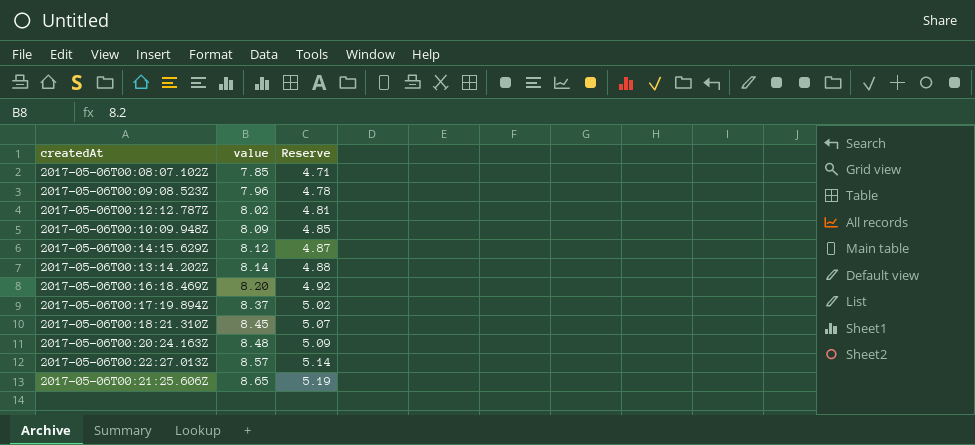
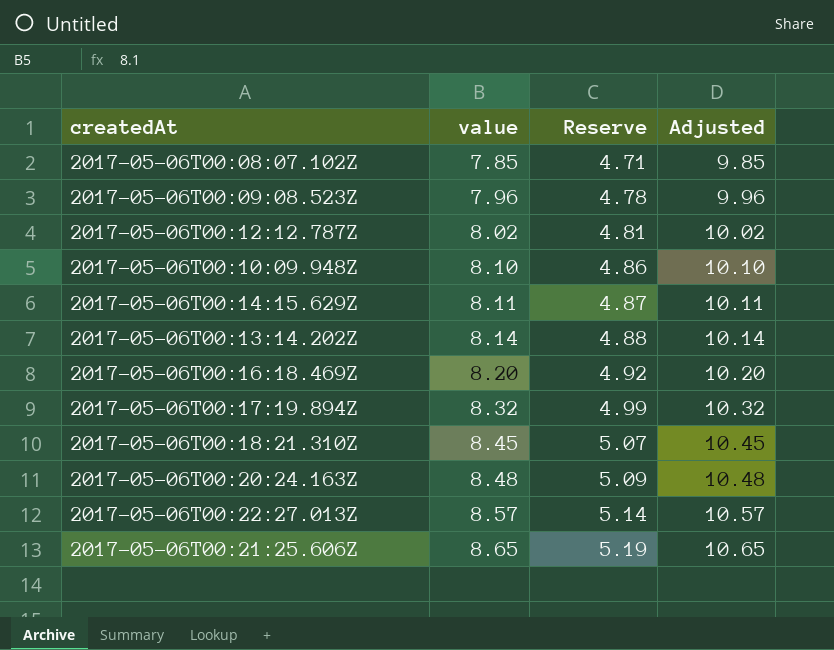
column Adjusted | formula: none -> [value] + 2
2017-05-06T00:10:09.948Z | value: 8.09 -> 8.10
2017-05-06T00:10:09.948Z | Reserve: 4.85 -> 4.86
2017-05-06T00:14:15.629Z | value: 8.12 -> 8.11
2017-05-06T00:17:19.894Z | value: 8.37 -> 8.32
2017-05-06T00:17:19.894Z | Reserve: 5.02 -> 4.99

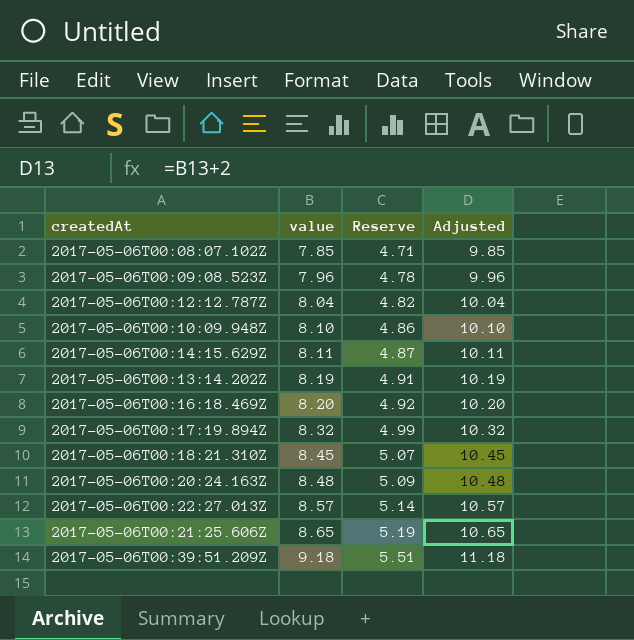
2017-05-06T00:12:12.787Z | value: 8.02 -> 8.04
2017-05-06T00:12:12.787Z | Reserve: 4.81 -> 4.82
2017-05-06T00:12:12.787Z | Adjusted: 10.02 -> 10.04
2017-05-06T00:13:14.202Z | value: 8.14 -> 8.19
2017-05-06T00:13:14.202Z | Reserve: 4.88 -> 4.91
2017-05-06T00:13:14.202Z | Adjusted: 10.14 -> 10.19
row 2017-05-06T00:39:51.209Z: none -> 9.18 | 5.51 | 11.18

